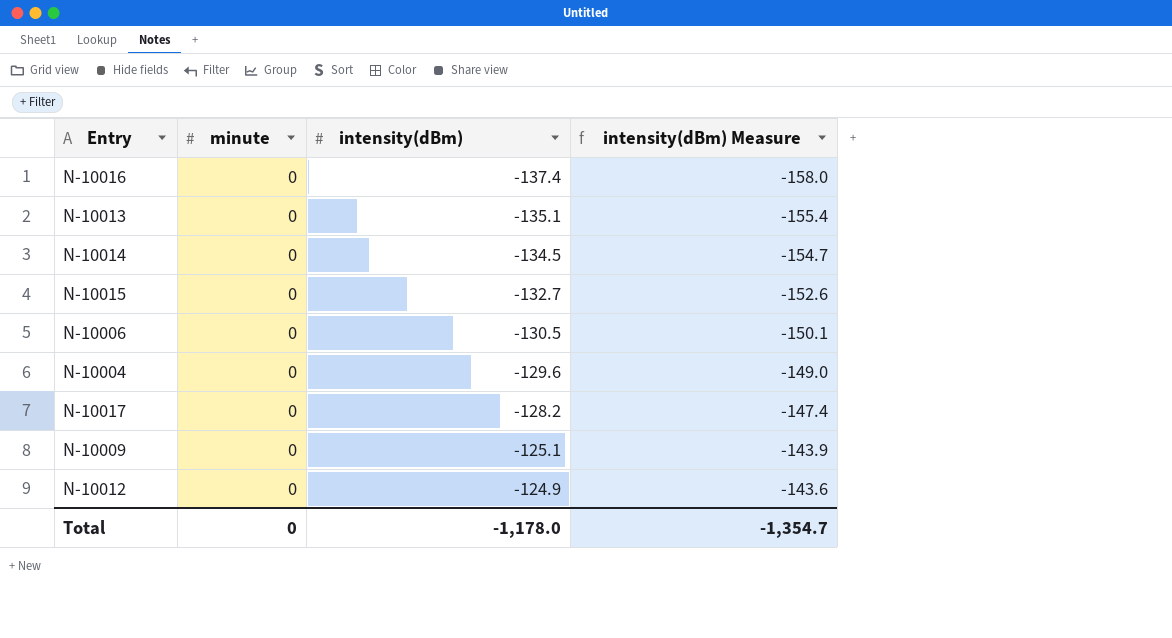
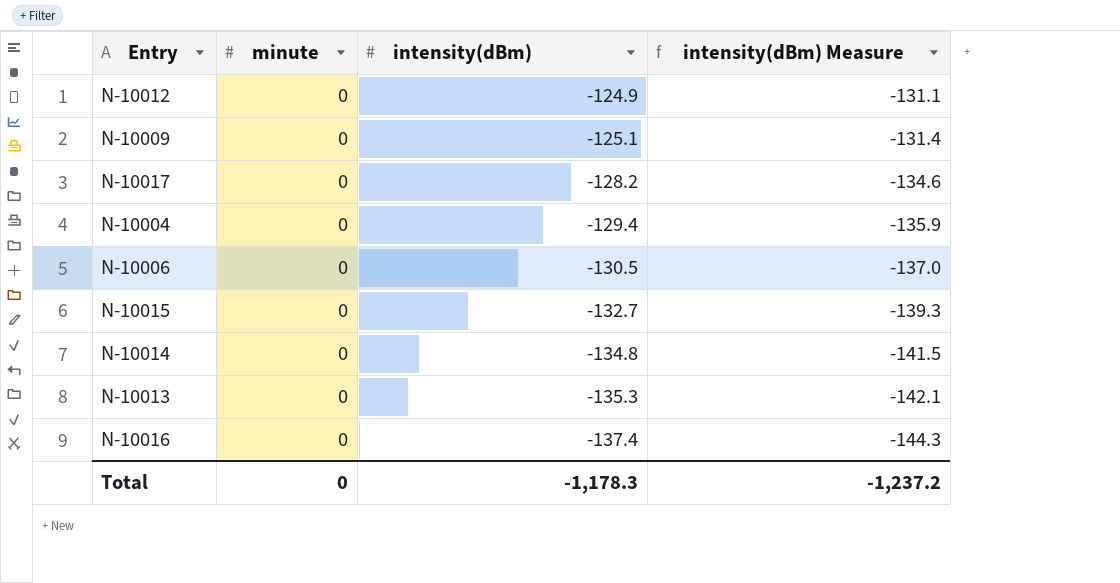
row order: intensity(dBm) ascending -> intensity(dBm) descending
column intensity(dBm) Measure | formula: [intensity(dBm)] * 1.15 -> [intensity(dBm)] * 1.05
N-10004 | intensity(dBm): -129.6 -> -129.4
N-10014 | intensity(dBm): -134.5 -> -134.8
N-10013 | intensity(dBm): -135.1 -> -135.3
Total | intensity(dBm): -1,178.0 -> -1,178.3
Total | intensity(dBm) Measure: -1,354.7 -> -1,237.2

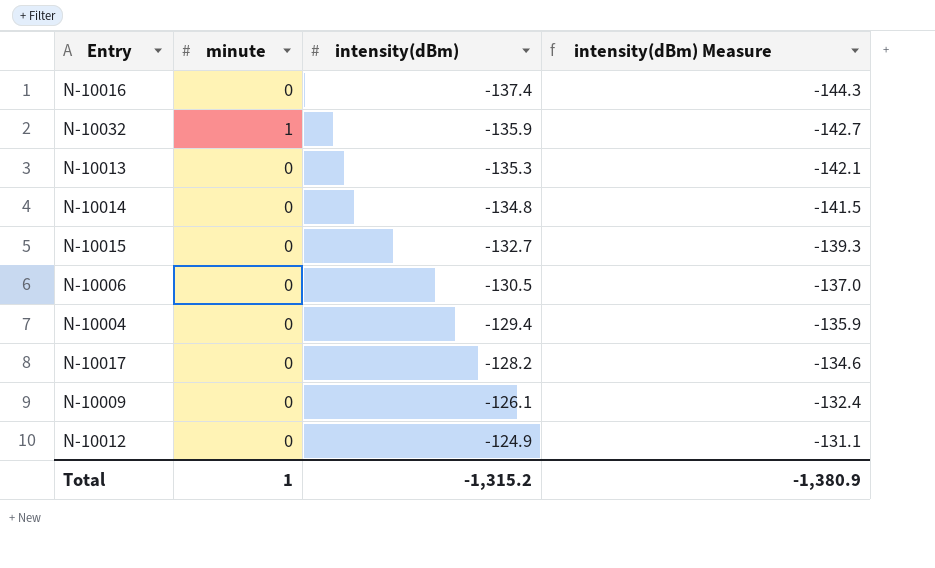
row order: intensity(dBm) descending -> intensity(dBm) ascending
row N-10032: none -> 1 | -135.9 | -142.7
N-10009 | intensity(dBm): -125.1 -> -126.1
N-10009 | intensity(dBm) Measure: -131.4 -> -132.4
Total | minute: 0 -> 1
Total | intensity(dBm): -1,178.3 -> -1,315.2
Total | intensity(dBm) Measure: -1,237.2 -> -1,380.9

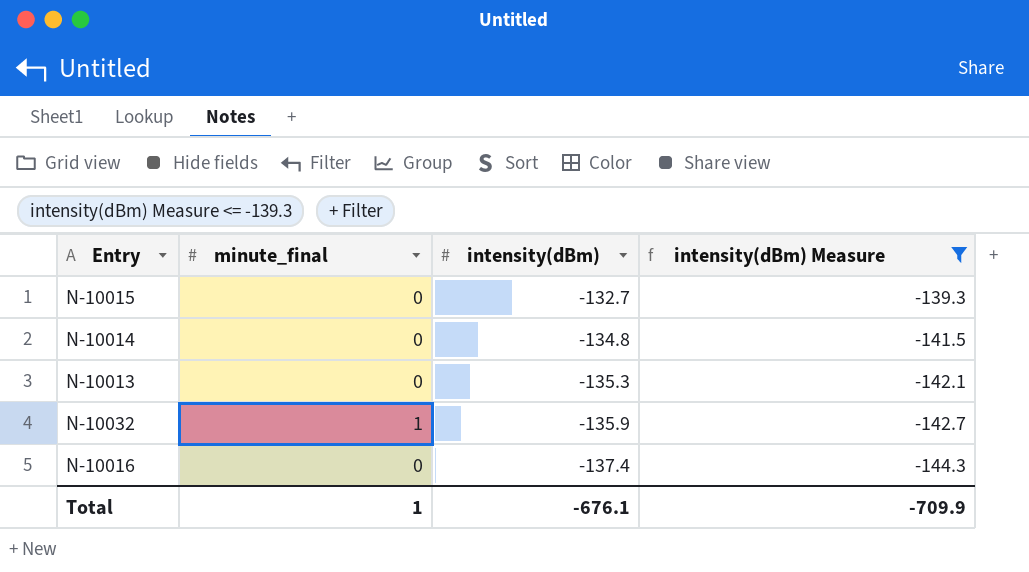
filter: none -> intensity(dBm) Measure <= -139.3
row order: intensity(dBm) ascending -> intensity(dBm) descending
column name: minute -> minute_final
Total | intensity(dBm): -1,315.2 -> -676.1
Total | intensity(dBm) Measure: -1,380.9 -> -709.9

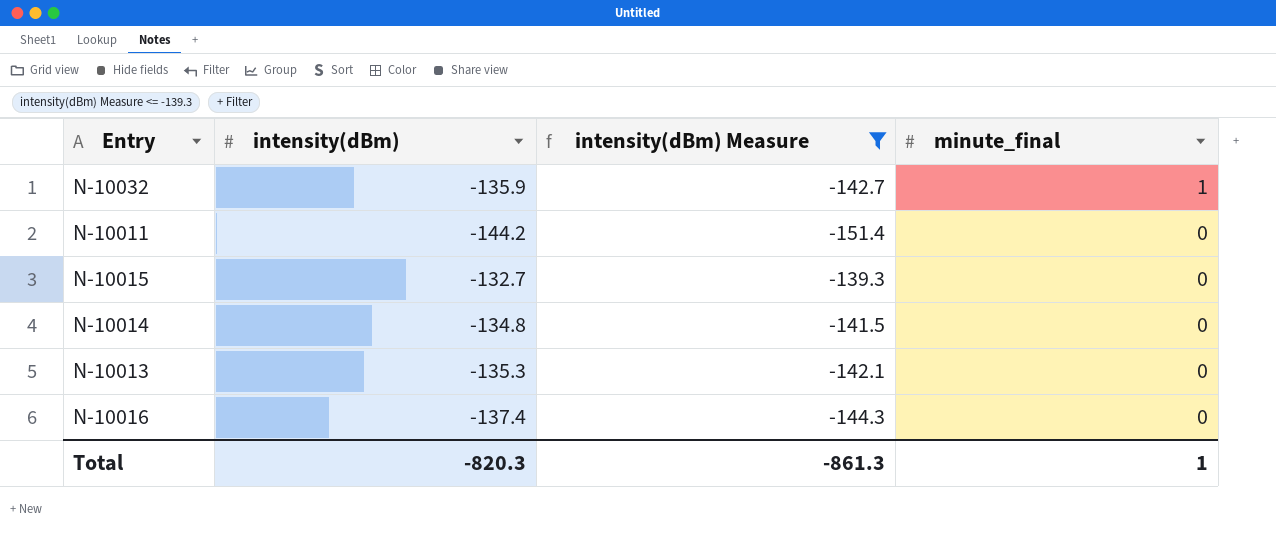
row order: intensity(dBm) descending -> minute_final descending
column minute_final | position: 2 -> 4
row N-10011: none -> -144.2 | -151.4 | 0
Total | intensity(dBm): -676.1 -> -820.3
Total | intensity(dBm) Measure: -709.9 -> -861.3

